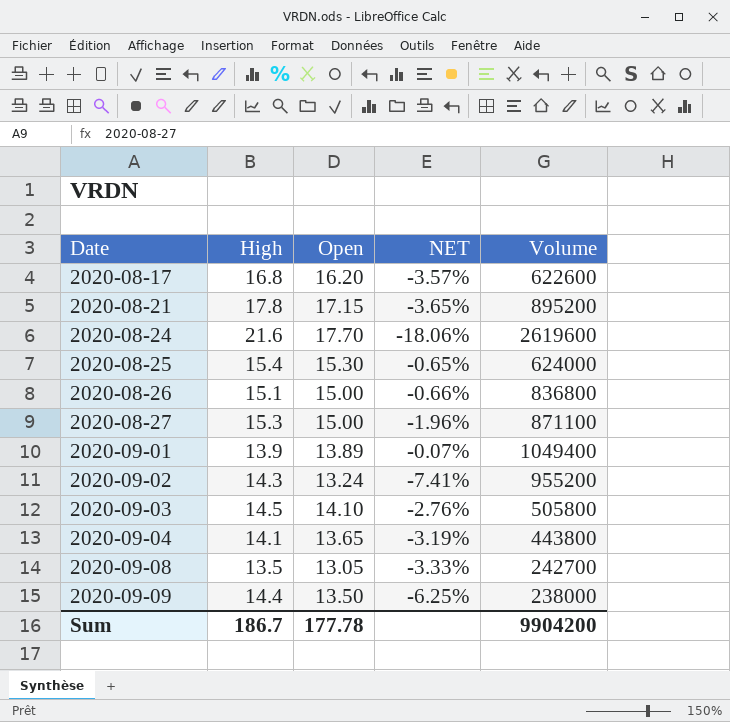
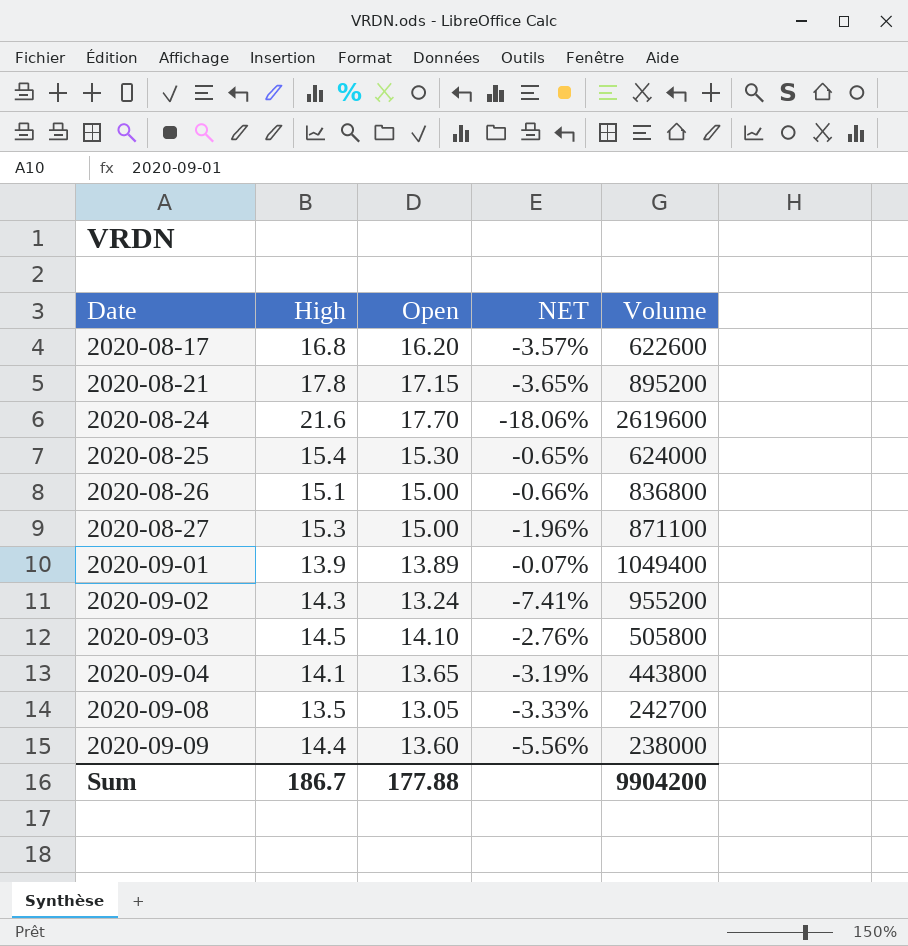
2020-09-09 | Open: 13.50 -> 13.60
2020-09-09 | NET: -6.25% -> -5.56%
Sum | Open: 177.78 -> 177.88

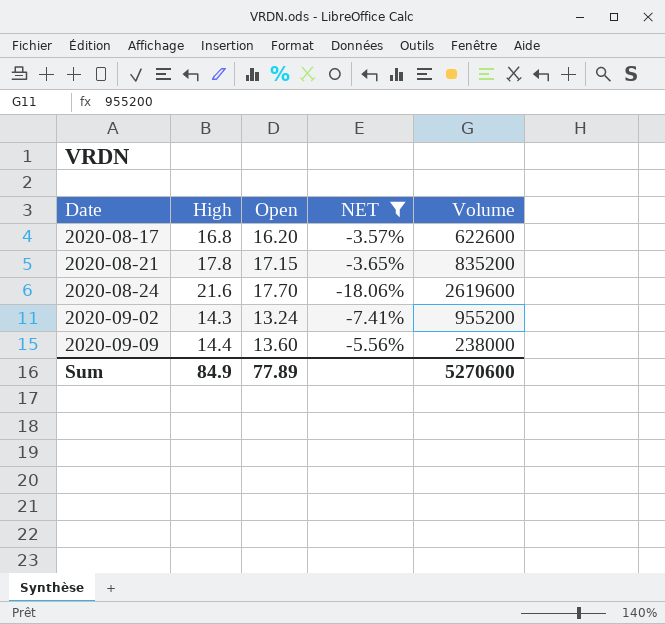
filter: none -> NET <= -3.57%
2020-08-21 | Volume: 895200 -> 835200
Sum | High: 186.7 -> 84.9
Sum | Open: 177.88 -> 77.89
Sum | Volume: 9904200 -> 5270600

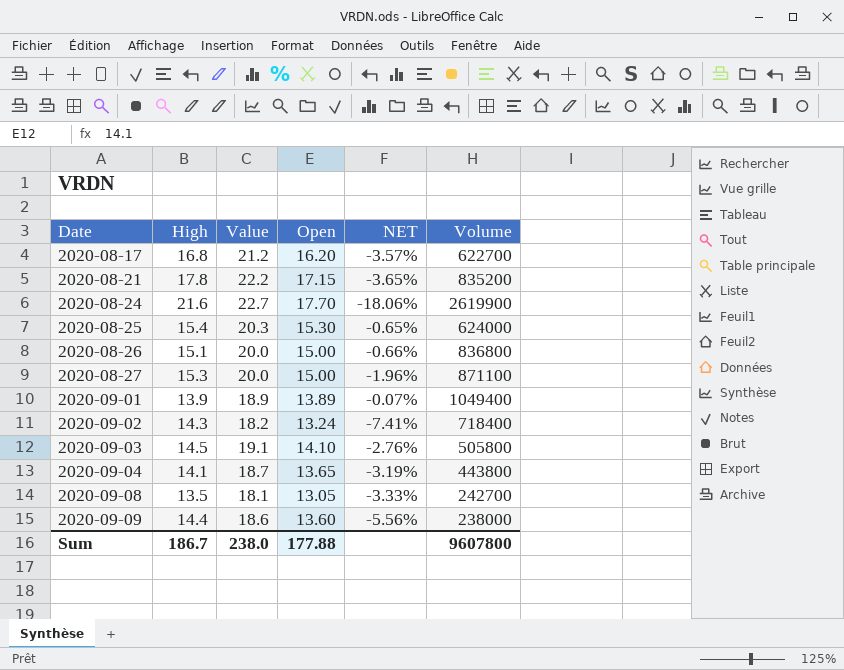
filter: NET <= -3.57% -> none
column Value | formula: none -> [Open] + 5
2020-08-17 | Volume: 622600 -> 622700
2020-08-24 | Volume: 2619600 -> 2619900
2020-09-02 | Volume: 955200 -> 718400
Sum | High: 84.9 -> 186.7
Sum | Open: 77.89 -> 177.88
Sum | Volume: 5270600 -> 9607800

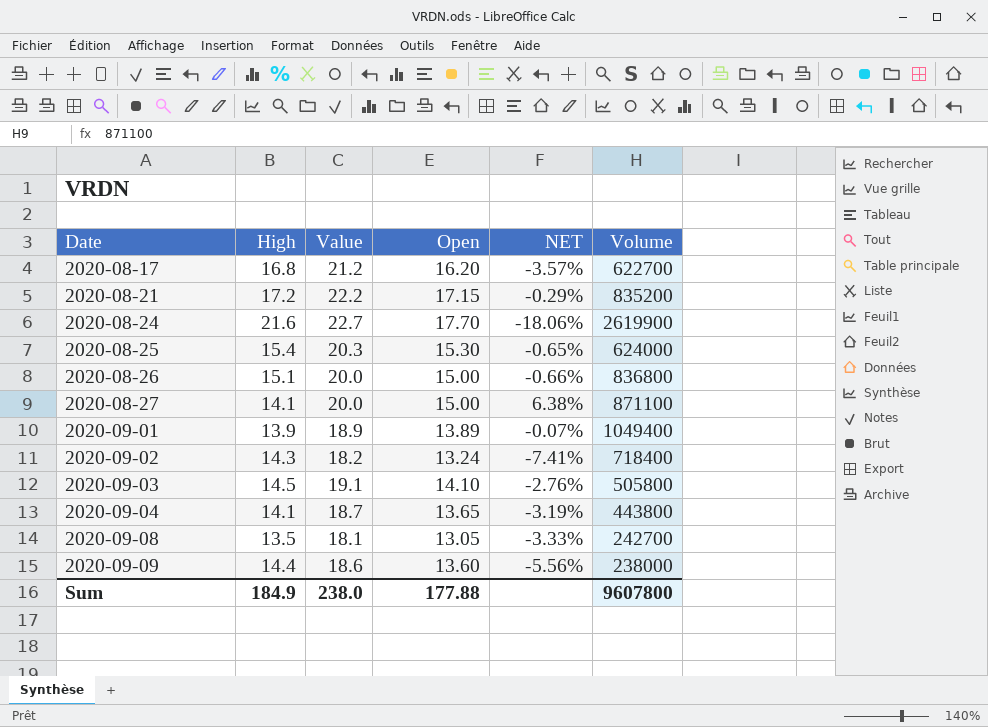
2020-08-21 | High: 17.8 -> 17.2
2020-08-21 | NET: -3.65% -> -0.29%
2020-08-27 | High: 15.3 -> 14.1
2020-08-27 | NET: -1.96% -> 6.38%
Sum | High: 186.7 -> 184.9

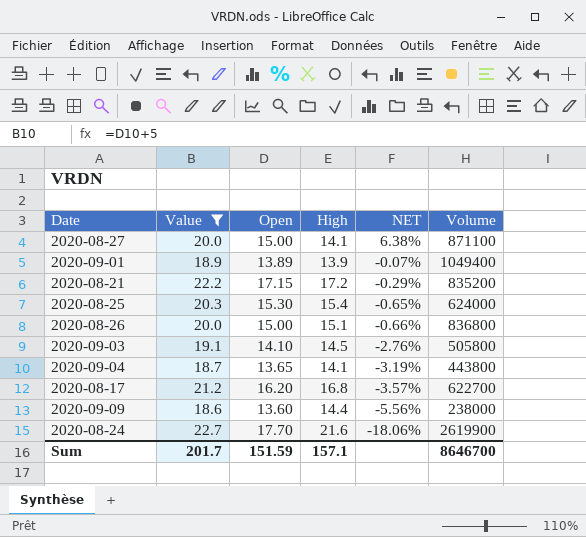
filter: none -> Value >= 18.6
row order: Date ascending -> NET descending
column High | position: 2 -> 4
Sum | Value: 238.0 -> 201.7
Sum | Open: 177.88 -> 151.59
Sum | High: 184.9 -> 157.1
Sum | Volume: 9607800 -> 8646700

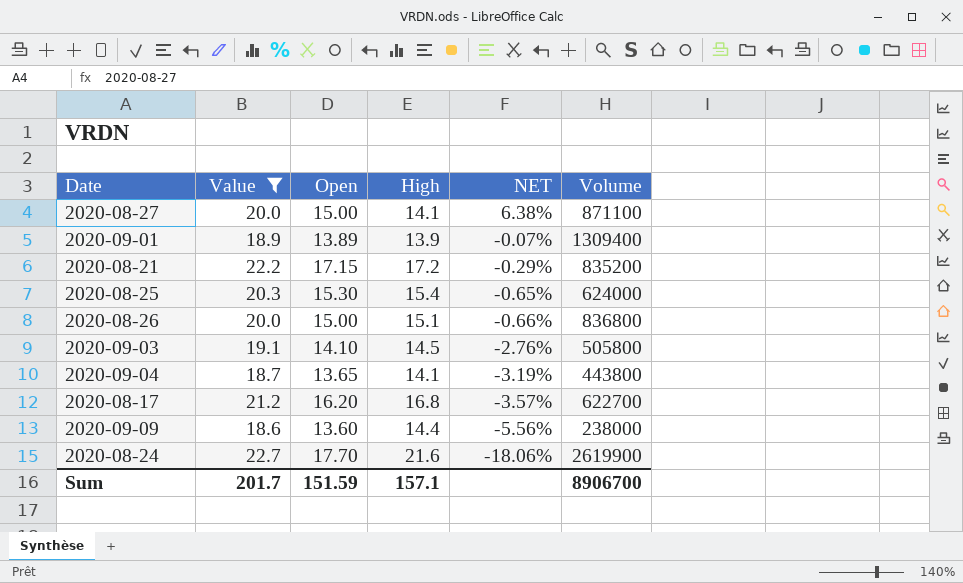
2020-09-01 | Volume: 1049400 -> 1309400
Sum | Volume: 8646700 -> 8906700

